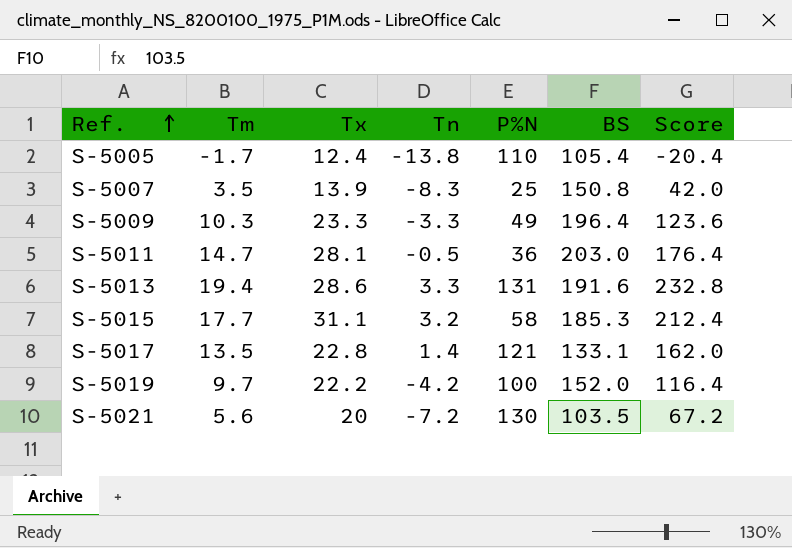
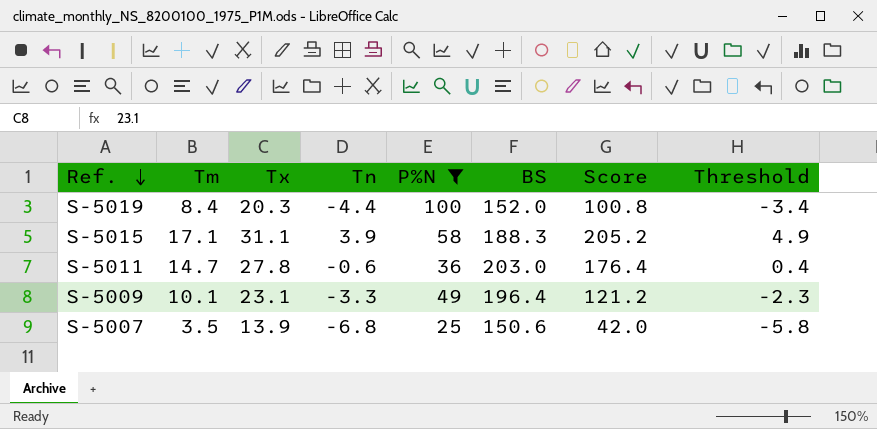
filter: none -> P%N <= 100
row order: Ref. ascending -> Ref. descending
column Threshold | formula: none -> [Tn] + 1
S-5019 | Tm: 9.7 -> 8.4
S-5019 | Tx: 22.2 -> 20.3
S-5019 | Tn: -4.2 -> -4.4
S-5019 | Score: 116.4 -> 100.8
S-5015 | Tm: 17.7 -> 17.1
S-5015 | Tn: 3.2 -> 3.9
S-5015 | BS: 185.3 -> 188.3
S-5015 | Score: 212.4 -> 205.2
S-5011 | Tx: 28.1 -> 27.8
S-5011 | Tn: -0.5 -> -0.6
S-5009 | Tm: 10.3 -> 10.1
S-5009 | Tx: 23.3 -> 23.1
S-5009 | Score: 123.6 -> 121.2
S-5007 | Tn: -8.3 -> -6.8
S-5007 | BS: 150.8 -> 150.6

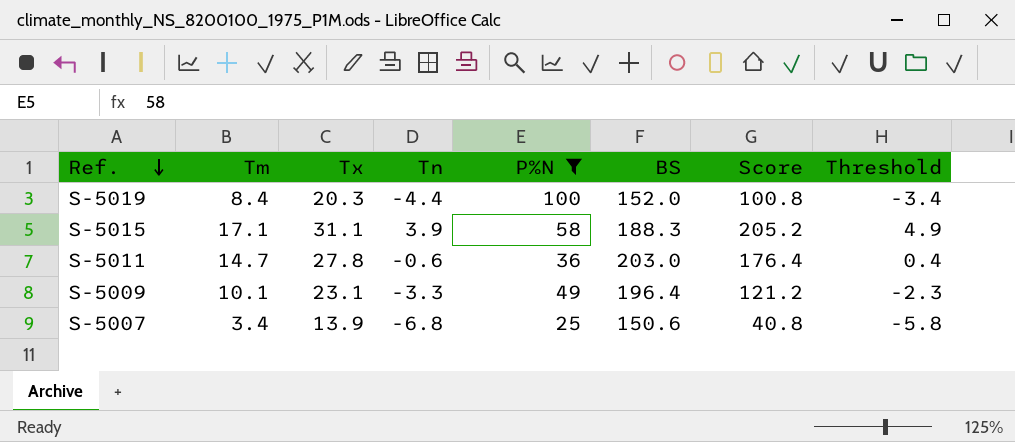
S-5007 | Tm: 3.5 -> 3.4
S-5007 | Score: 42.0 -> 40.8

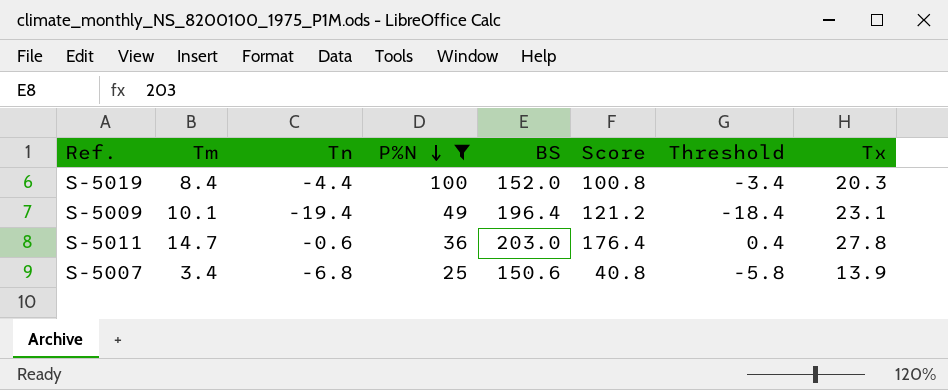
row order: Ref. descending -> P%N descending
column Tx | position: 3 -> 8
row S-5015: 17.1 | 31.1 | 3.9 | 58 | 188.3 | 205.2 | 4.9 -> none
S-5009 | Tn: -3.3 -> -19.4
S-5009 | Threshold: -2.3 -> -18.4

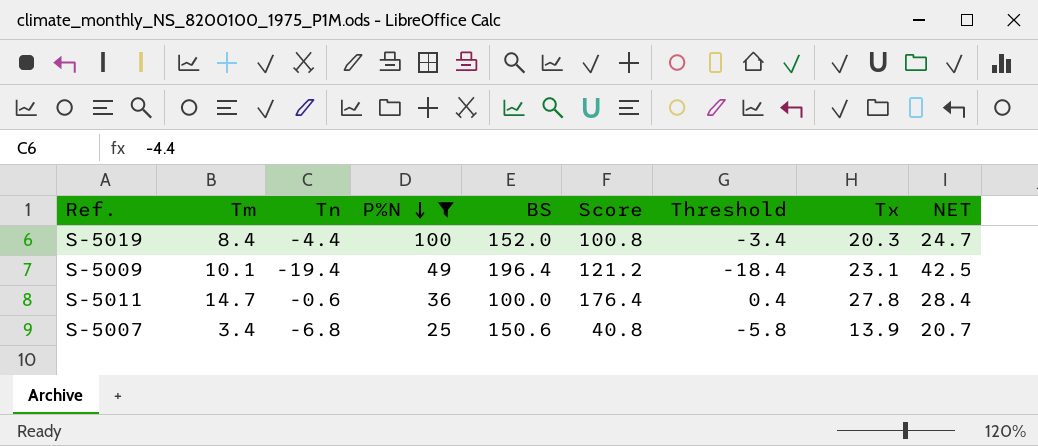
column NET | formula: none -> [Tx] - [Tn]
S-5011 | BS: 203.0 -> 100.0

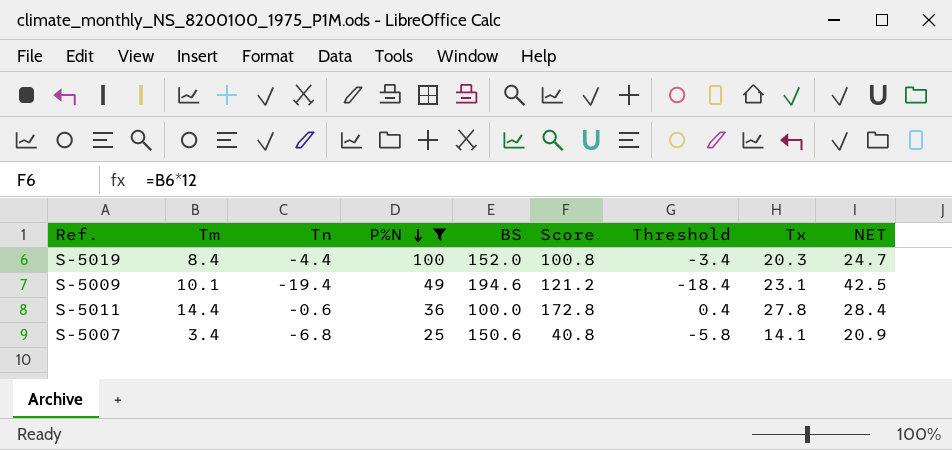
S-5009 | BS: 196.4 -> 194.6
S-5011 | Tm: 14.7 -> 14.4
S-5011 | Score: 176.4 -> 172.8
S-5007 | Tx: 13.9 -> 14.1
S-5007 | NET: 20.7 -> 20.9

